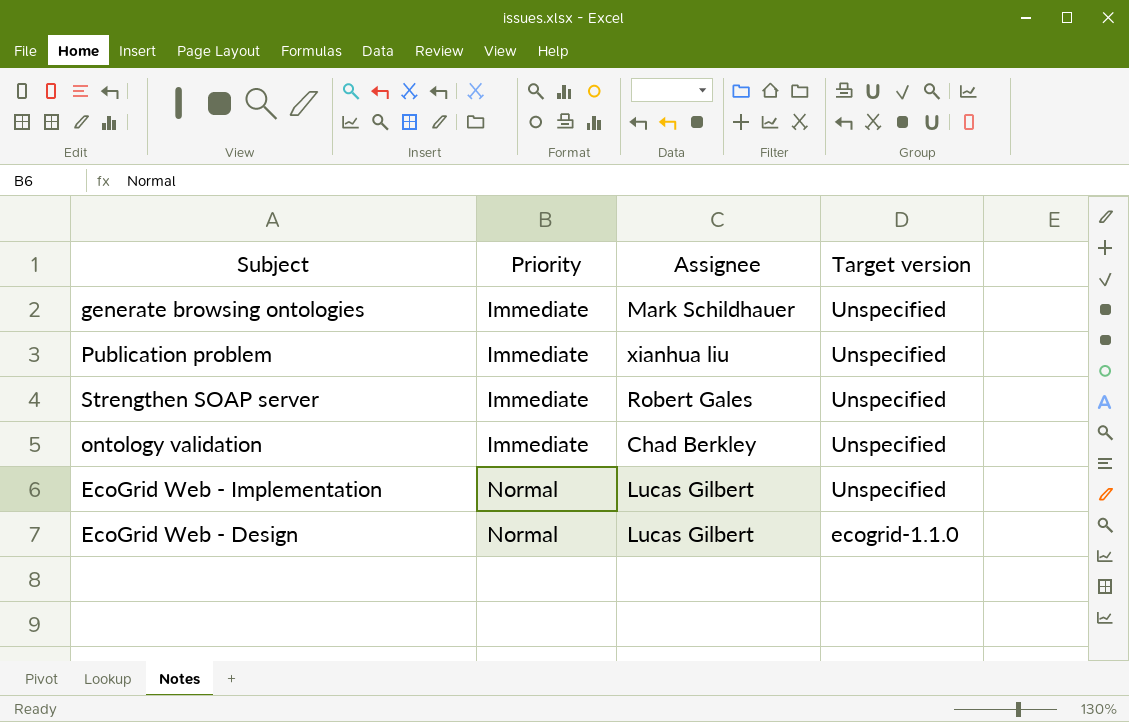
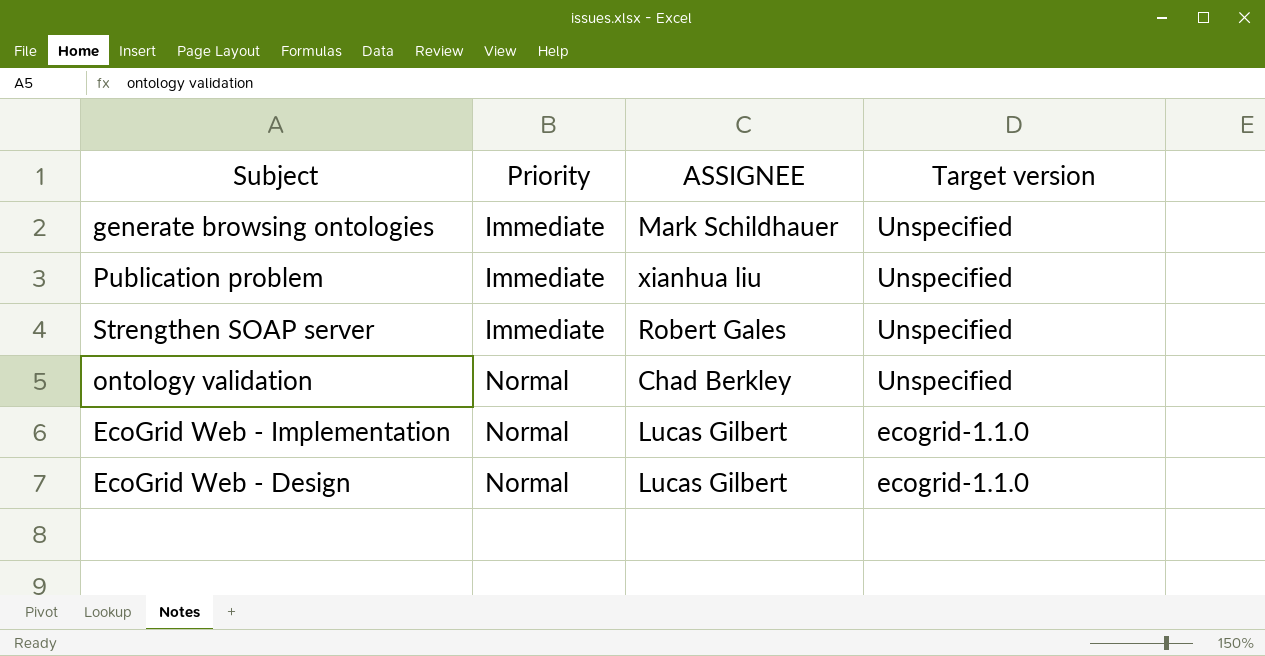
column name: Assignee -> ASSIGNEE
ontology validation | Priority: Immediate -> Normal
EcoGrid Web - Implementation | Target version: Unspecified -> ecogrid-1.1.0

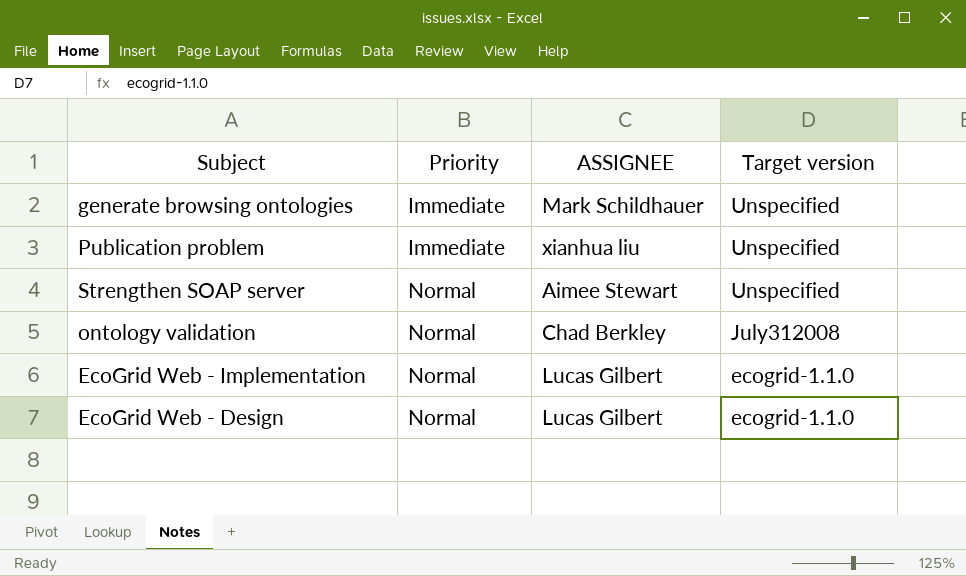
Strengthen SOAP server | Priority: Immediate -> Normal
Strengthen SOAP server | ASSIGNEE: Robert Gales -> Aimee Stewart
ontology validation | Target version: Unspecified -> July312008

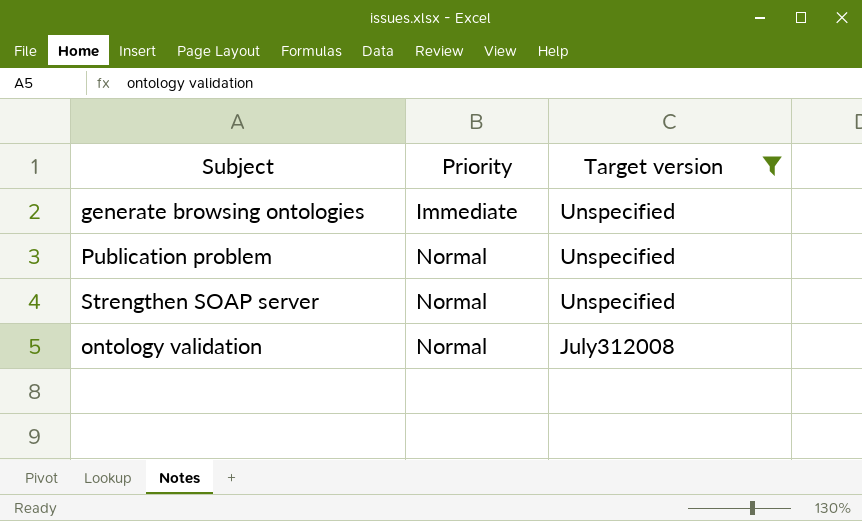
filter: none -> Target version != ecogrid-1.1.0
column ASSIGNEE | position: 3 -> none
Publication problem | Priority: Immediate -> Normal

